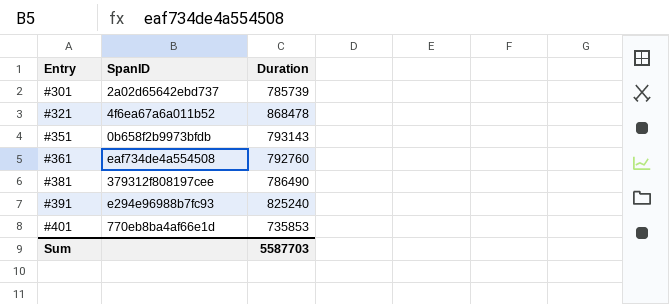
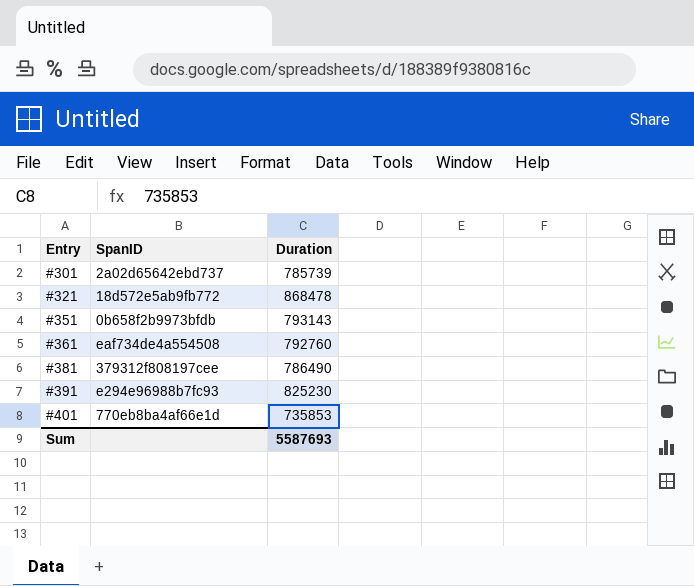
#321 | SpanID: 4f6ea67a6a011b52 -> 18d572e5ab9fb772
#391 | Duration: 825240 -> 825230
Sum | Duration: 5587703 -> 5587693

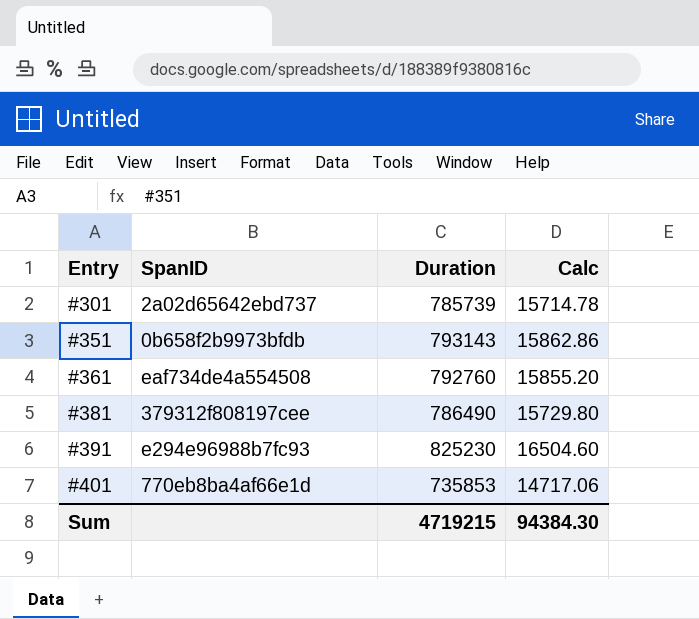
column Calc | formula: none -> [Duration] * 0.02
row #321: 18d572e5ab9fb772 | 868478 -> none
Sum | Duration: 5587693 -> 4719215

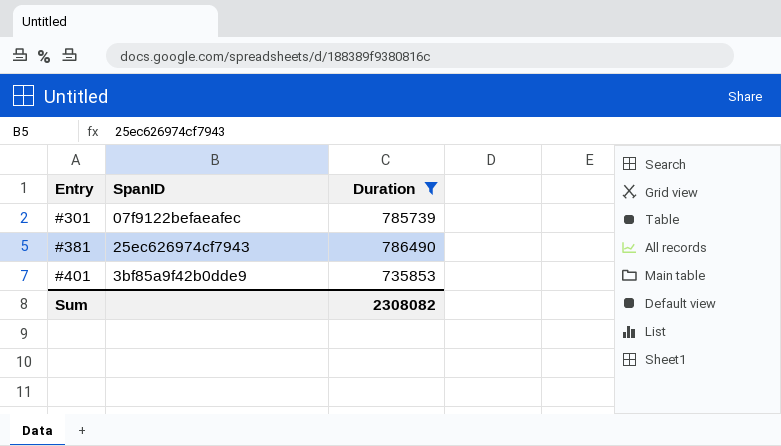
filter: none -> Duration <= 786490
column Calc | formula: [Duration] * 0.02 -> none
#301 | SpanID: 2a02d65642ebd737 -> 07f9122befaeafec
#381 | SpanID: 379312f808197cee -> 25ec626974cf7943
#401 | SpanID: 770eb8ba4af66e1d -> 3bf85a9f42b0dde9
Sum | Duration: 4719215 -> 2308082

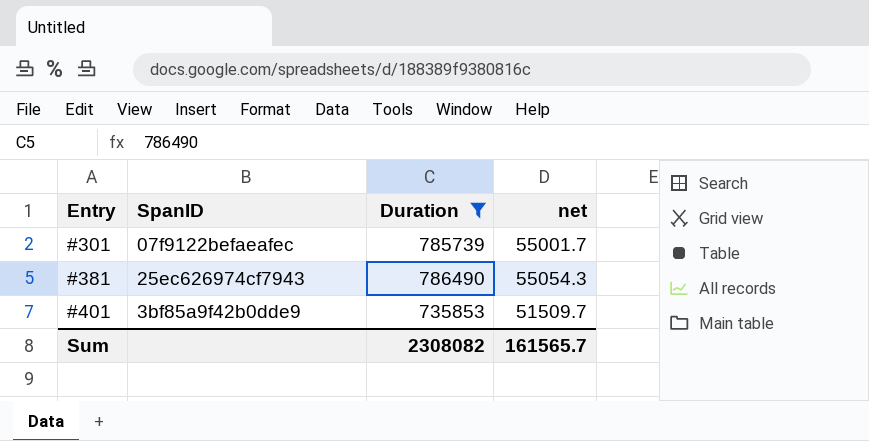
column net | formula: none -> [Duration] * 0.07

